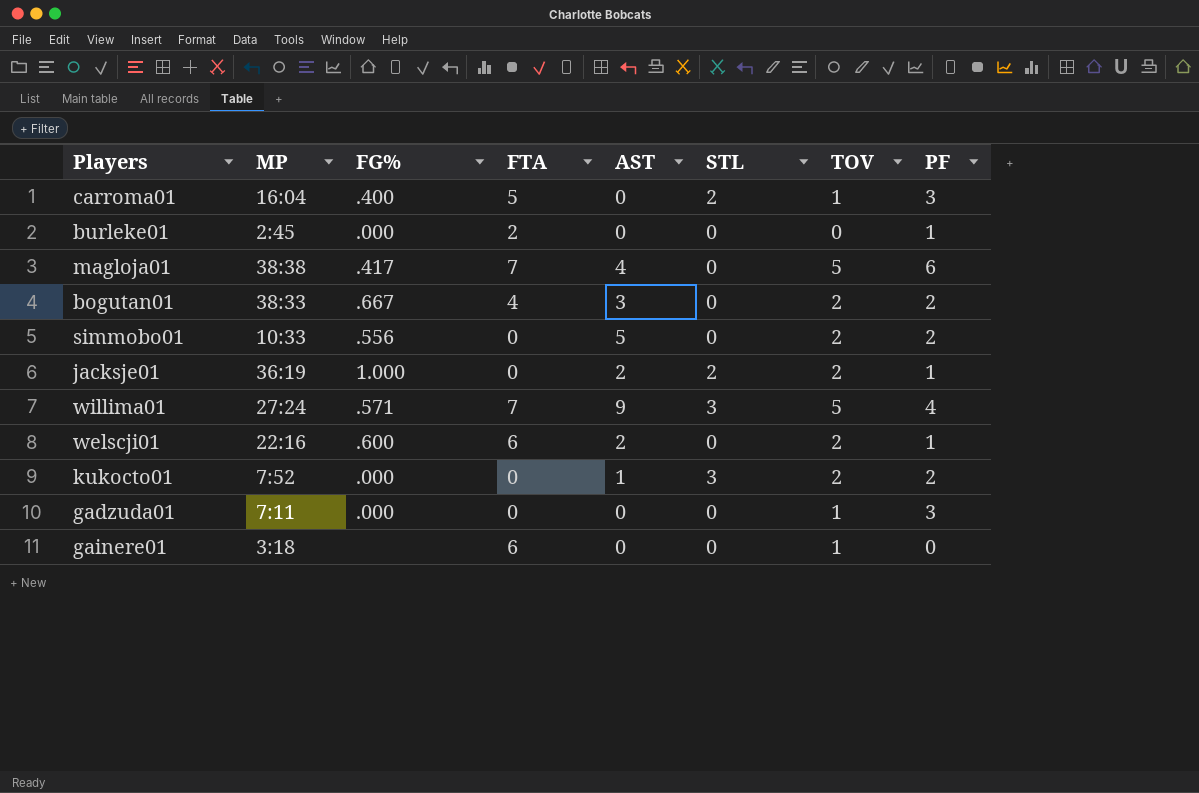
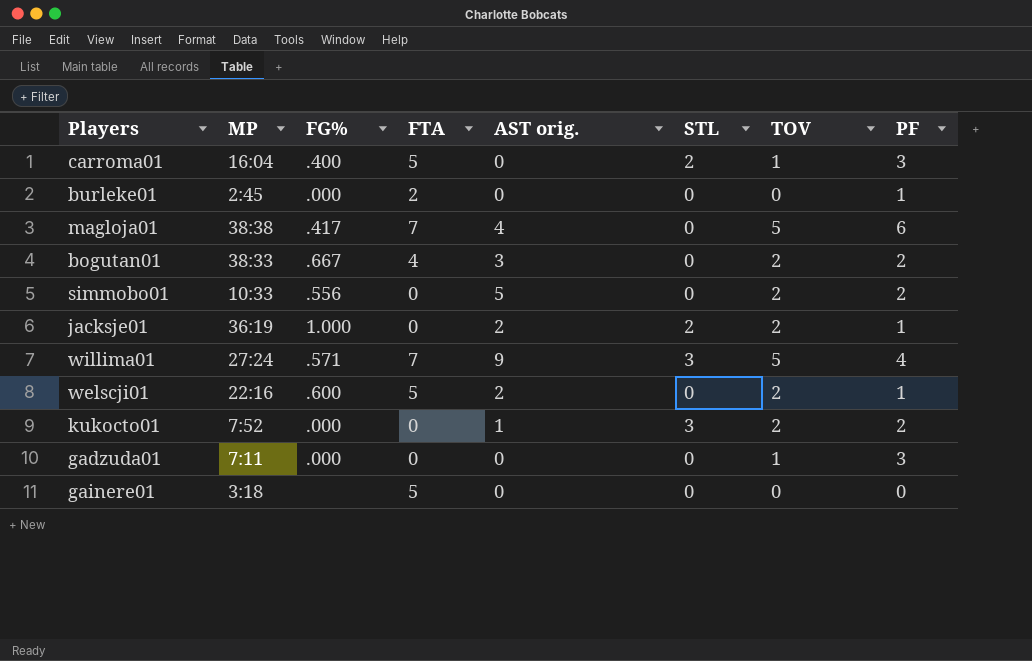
column name: AST -> AST orig.
welscji01 | FTA: 6 -> 5
gainere01 | FTA: 6 -> 5
gainere01 | TOV: 1 -> 0

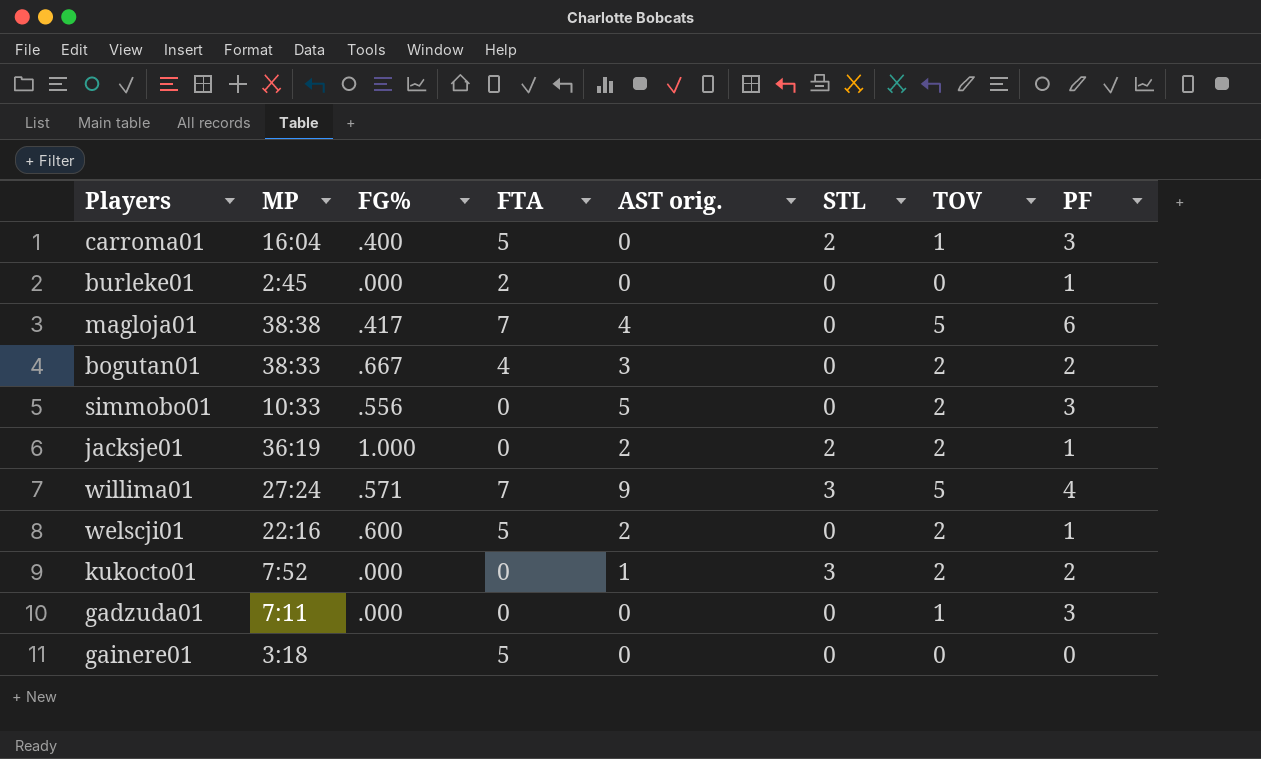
simmobo01 | PF: 2 -> 3

